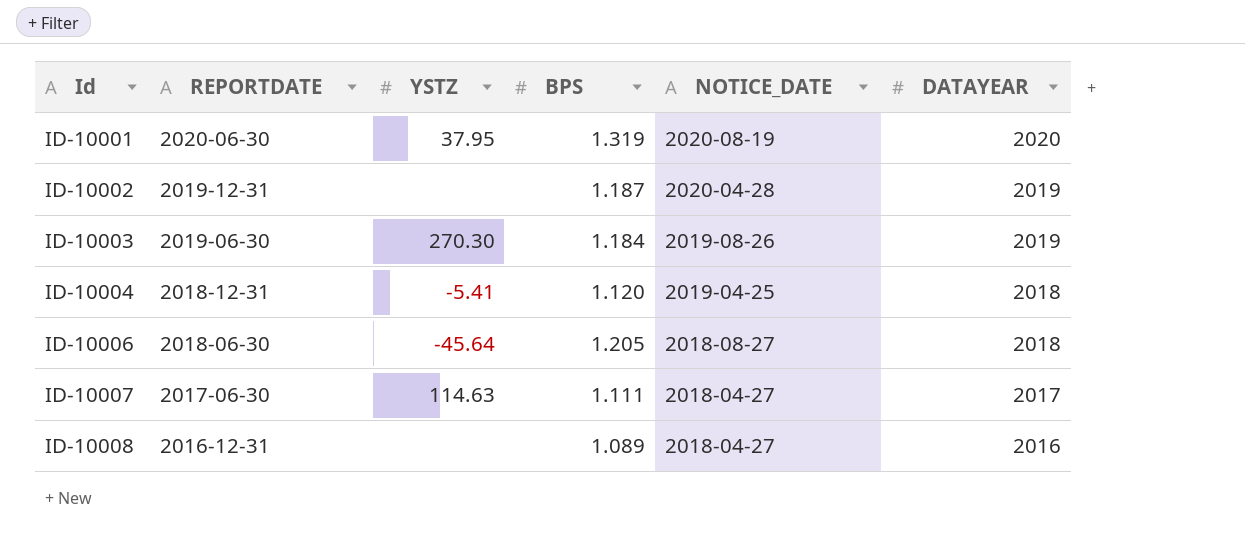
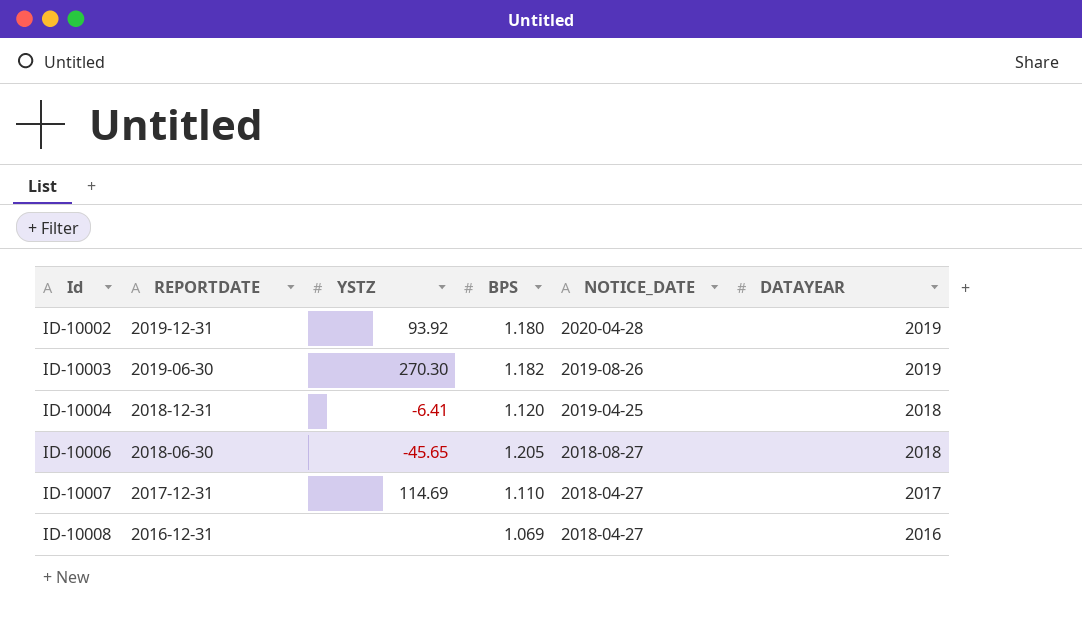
row ID-10001: 2020-06-30 | 37.95 | 1.319 | 2020-08-19 | 2020 -> none
ID-10002 | YSTZ: none -> 93.92
ID-10002 | BPS: 1.187 -> 1.180
ID-10003 | BPS: 1.184 -> 1.182
ID-10004 | YSTZ: -5.41 -> -6.41
ID-10006 | YSTZ: -45.64 -> -45.65
ID-10007 | REPORTDATE: 2017-06-30 -> 2017-12-31
ID-10007 | YSTZ: 114.63 -> 114.69
ID-10007 | BPS: 1.111 -> 1.110
ID-10008 | BPS: 1.089 -> 1.069

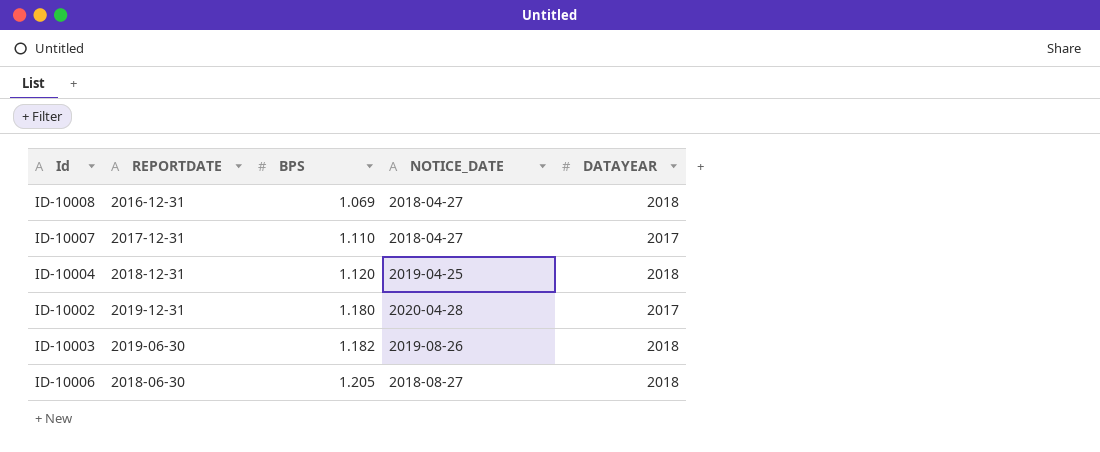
row order: Id ascending -> BPS ascending
column YSTZ | position: 3 -> none
ID-10008 | DATAYEAR: 2016 -> 2018
ID-10002 | DATAYEAR: 2019 -> 2017
ID-10003 | DATAYEAR: 2019 -> 2018

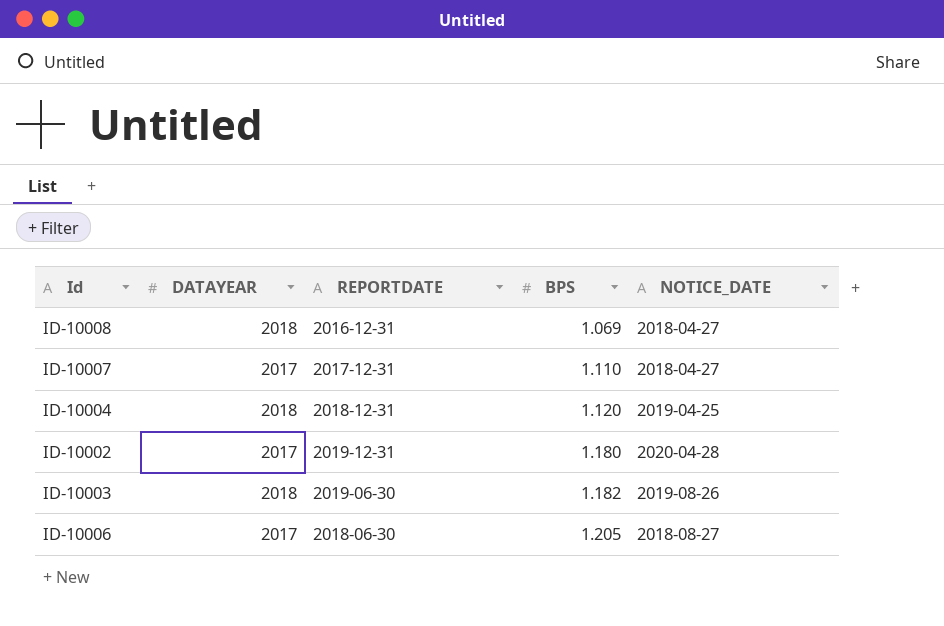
column DATAYEAR | position: 5 -> 2
ID-10006 | DATAYEAR: 2018 -> 2017

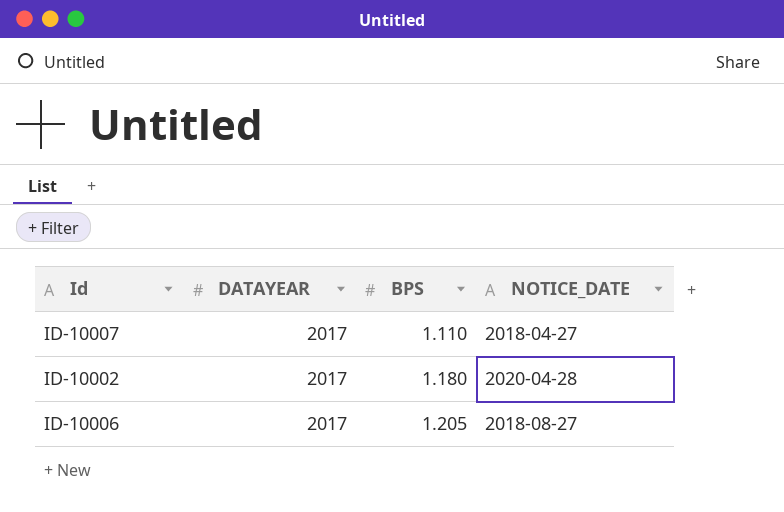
column REPORTDATE | position: 3 -> none
row ID-10008: 2018 | 2016-12-31 | 1.069 | 2018-04-27 -> none
row ID-10004: 2018 | 2018-12-31 | 1.120 | 2019-04-25 -> none
row ID-10003: 2018 | 2019-06-30 | 1.182 | 2019-08-26 -> none

